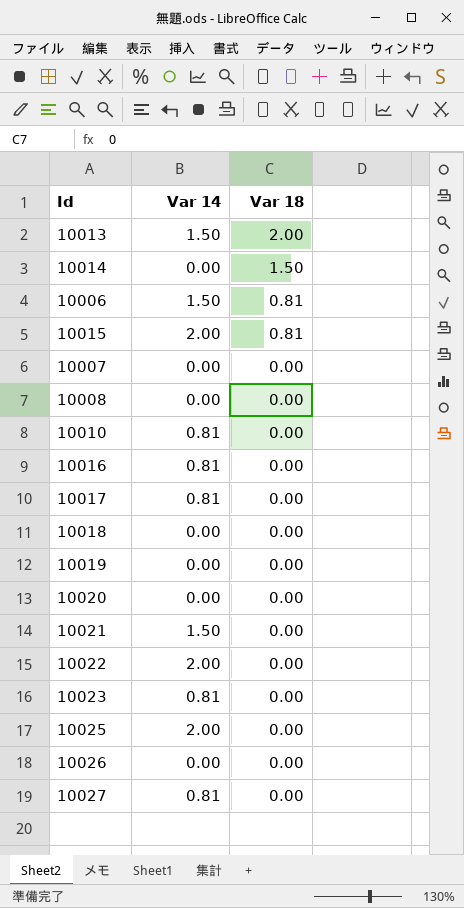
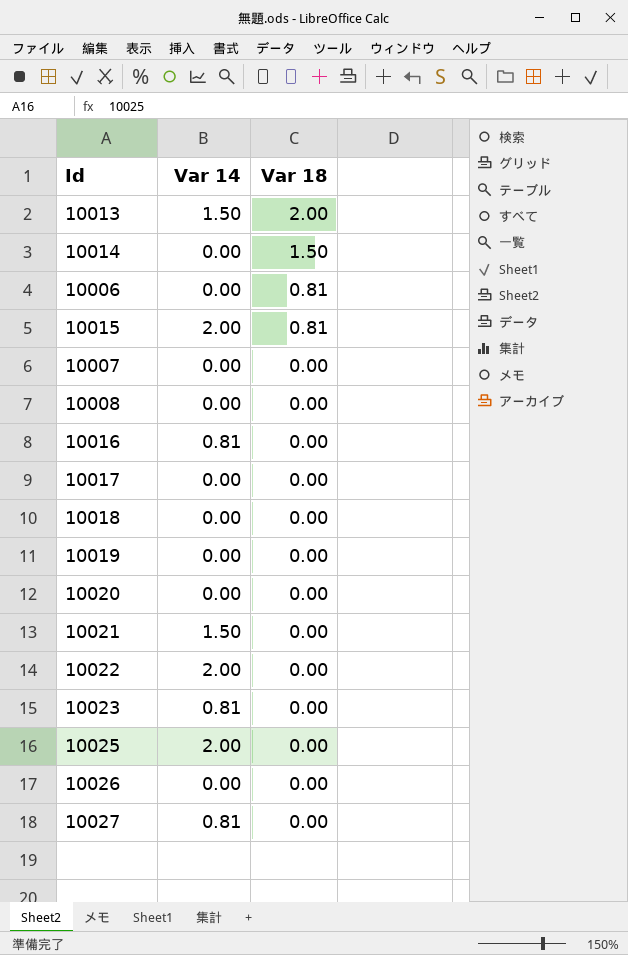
row 10010: 0.81 | 0.00 -> none
10006 | Var 14: 1.50 -> 0.00
10017 | Var 14: 0.81 -> 0.00

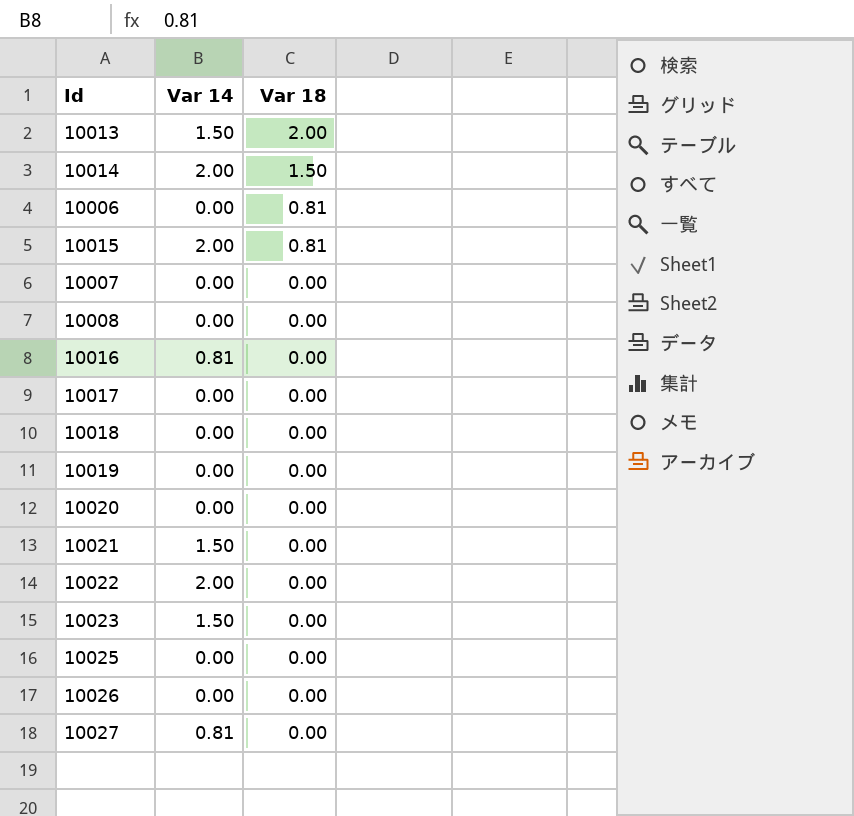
10014 | Var 14: 0.00 -> 2.00
10023 | Var 14: 0.81 -> 1.50
10025 | Var 14: 2.00 -> 0.00

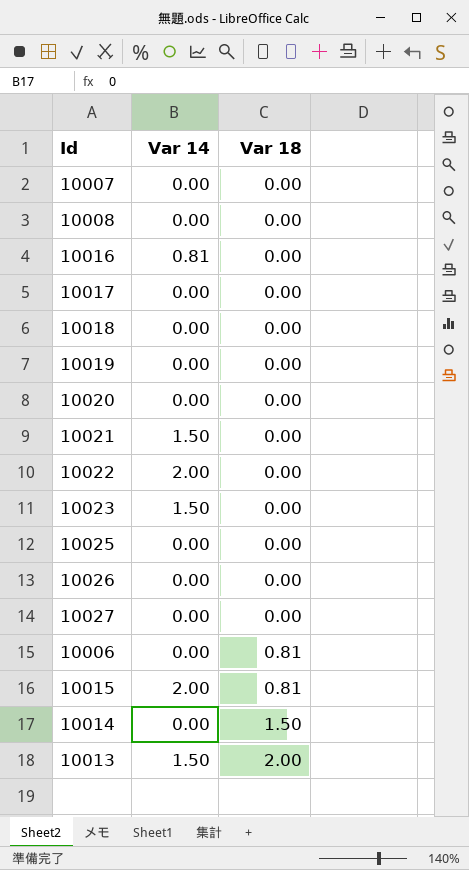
row order: Var 18 descending -> Var 18 ascending
10027 | Var 14: 0.81 -> 0.00
10014 | Var 14: 2.00 -> 0.00

